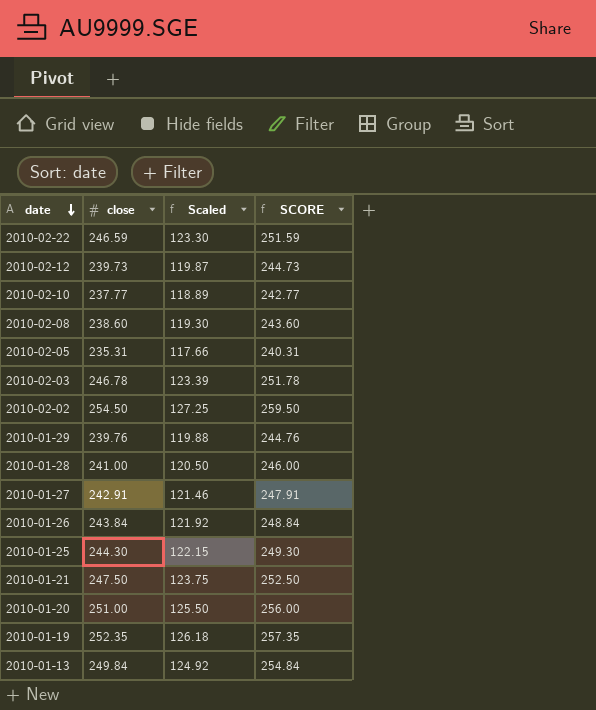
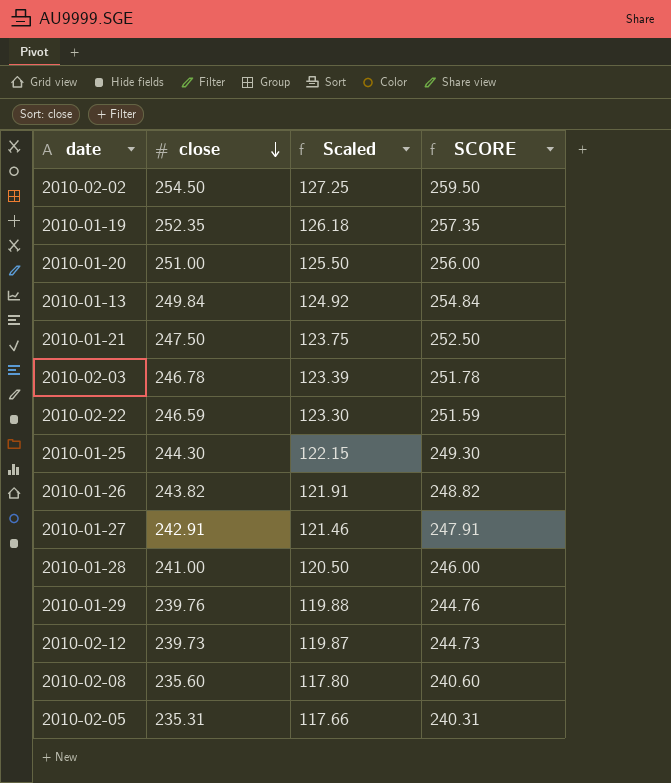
row order: date descending -> close descending
row 2010-02-10: 237.77 | 118.89 | 242.77 -> none
2010-01-26 | close: 243.84 -> 243.82
2010-01-26 | Scaled: 121.92 -> 121.91
2010-01-26 | SCORE: 248.84 -> 248.82
2010-02-08 | close: 238.60 -> 235.60
2010-02-08 | Scaled: 119.30 -> 117.80
2010-02-08 | SCORE: 243.60 -> 240.60

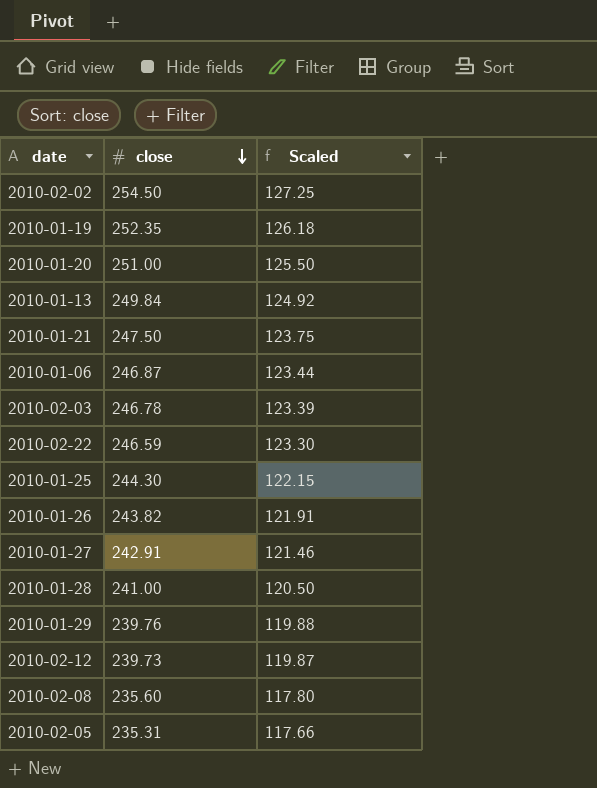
column SCORE | formula: [close] + 5 -> none
row 2010-01-06: none -> 246.87 | 123.44

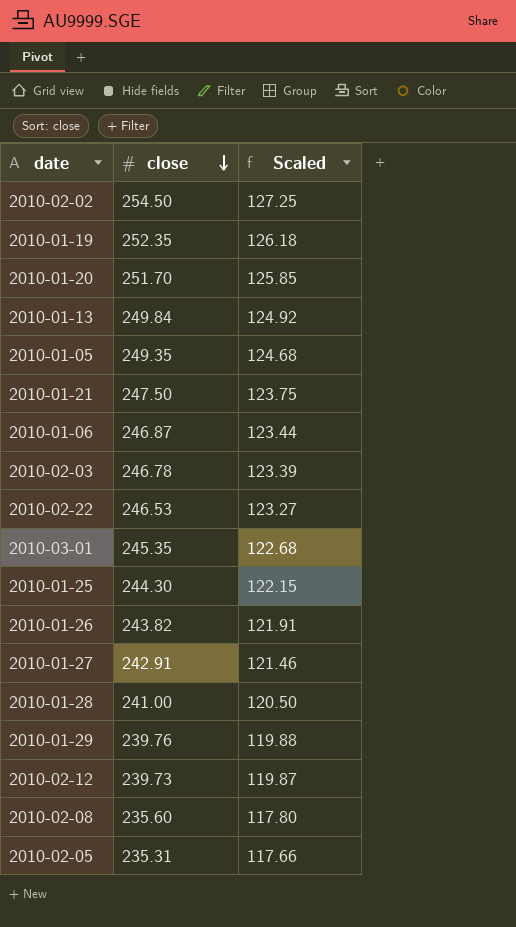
2010-01-20 | close: 251.00 -> 251.70
2010-01-20 | Scaled: 125.50 -> 125.85
row 2010-01-05: none -> 249.35 | 124.68
2010-02-22 | close: 246.59 -> 246.53
2010-02-22 | Scaled: 123.30 -> 123.27
row 2010-03-01: none -> 245.35 | 122.68

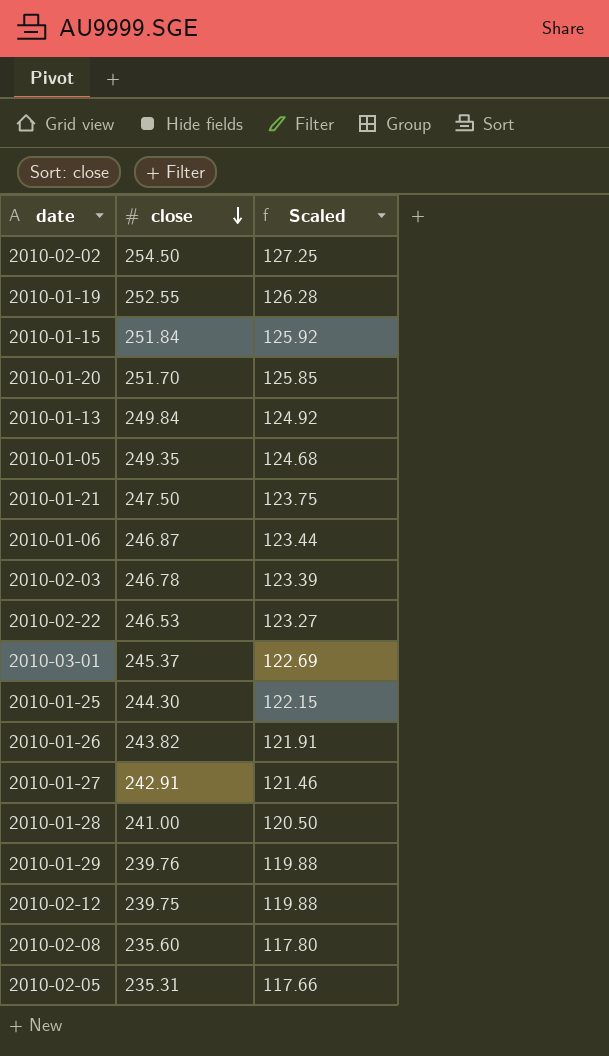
2010-01-19 | close: 252.35 -> 252.55
2010-01-19 | Scaled: 126.18 -> 126.28
row 2010-01-15: none -> 251.84 | 125.92
2010-03-01 | close: 245.35 -> 245.37
2010-03-01 | Scaled: 122.68 -> 122.69
2010-02-12 | close: 239.73 -> 239.75
2010-02-12 | Scaled: 119.87 -> 119.88

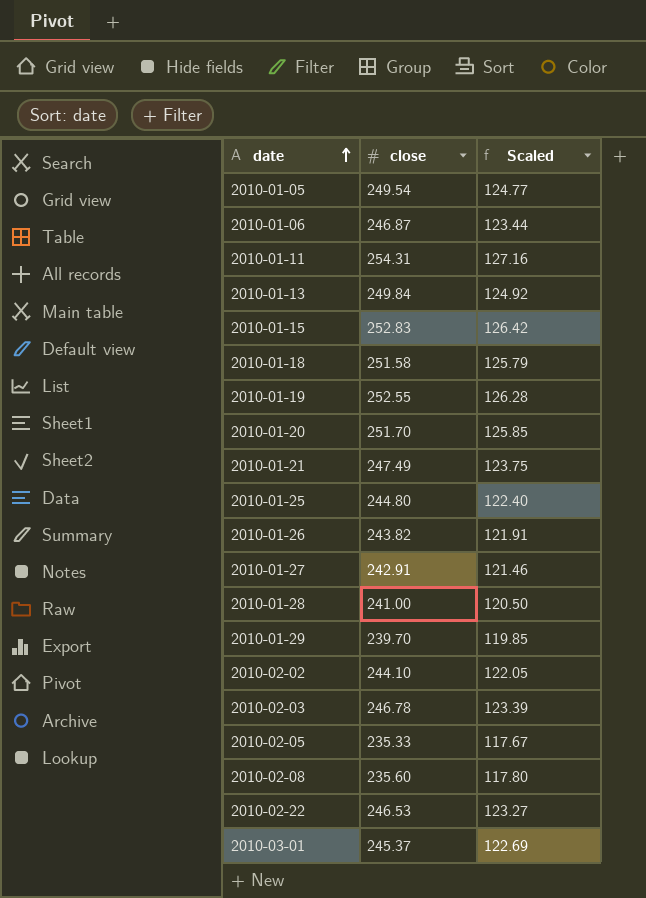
row order: close descending -> date ascending
row 2010-02-12: 239.75 | 119.88 -> none
2010-01-05 | close: 249.35 -> 249.54
2010-01-05 | Scaled: 124.68 -> 124.77
row 2010-01-11: none -> 254.31 | 127.16
2010-01-15 | close: 251.84 -> 252.83
2010-01-15 | Scaled: 125.92 -> 126.42
row 2010-01-18: none -> 251.58 | 125.79
2010-01-21 | close: 247.50 -> 247.49
2010-01-25 | close: 244.30 -> 244.80
2010-01-25 | Scaled: 122.15 -> 122.40
2010-01-29 | close: 239.76 -> 239.70
2010-01-29 | Scaled: 119.88 -> 119.85
2010-02-02 | close: 254.50 -> 244.10
2010-02-02 | Scaled: 127.25 -> 122.05
2010-02-05 | close: 235.31 -> 235.33
2010-02-05 | Scaled: 117.66 -> 117.67

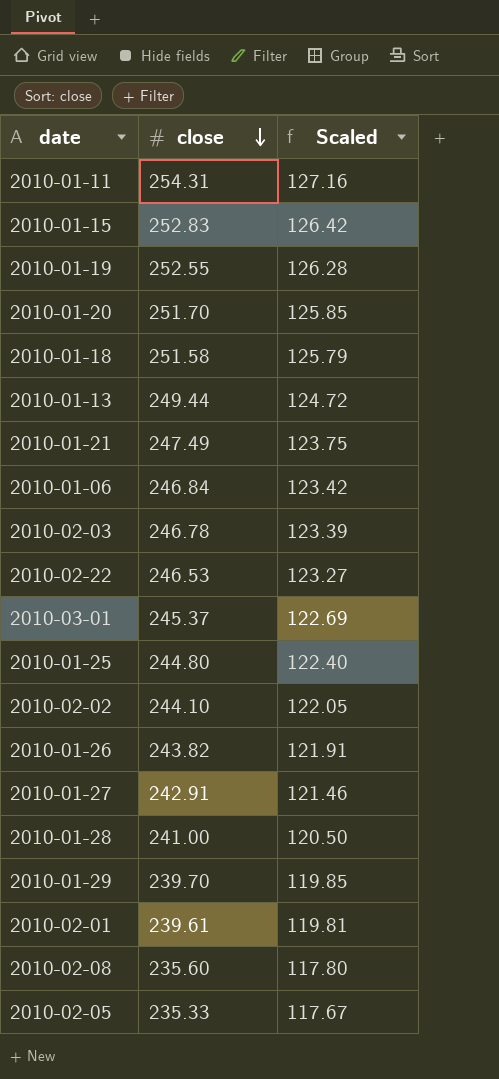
row order: date ascending -> close descending
row 2010-01-05: 249.54 | 124.77 -> none
2010-01-13 | close: 249.84 -> 249.44
2010-01-13 | Scaled: 124.92 -> 124.72
2010-01-06 | close: 246.87 -> 246.84
2010-01-06 | Scaled: 123.44 -> 123.42
row 2010-02-01: none -> 239.61 | 119.81

